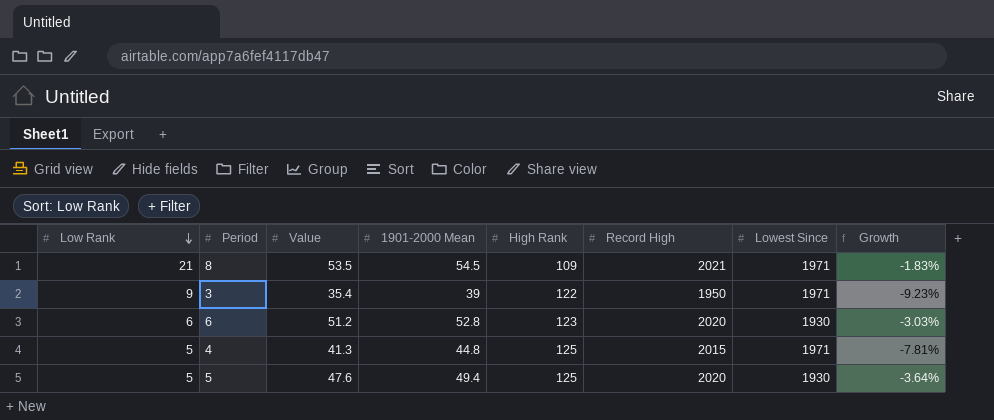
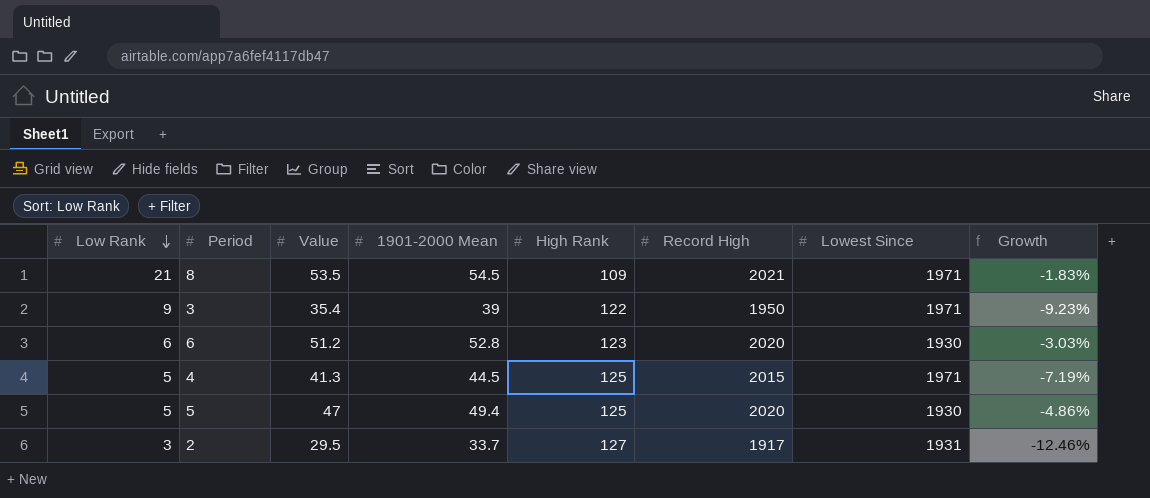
4 | 1901-2000 Mean: 44.8 -> 44.5
4 | Growth: -7.81% -> -7.19%
5 | Value: 47.6 -> 47
5 | Growth: -3.64% -> -4.86%
row 2: none -> 3 | 29.5 | 33.7 | 127 | 1917 | 1931 | -12.46%

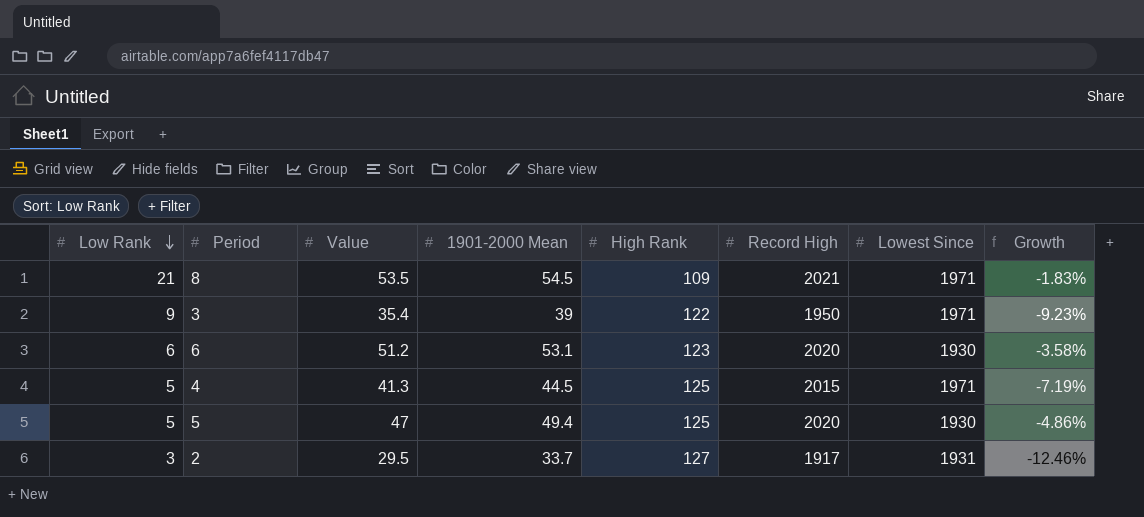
6 | 1901-2000 Mean: 52.8 -> 53.1
6 | Growth: -3.03% -> -3.58%

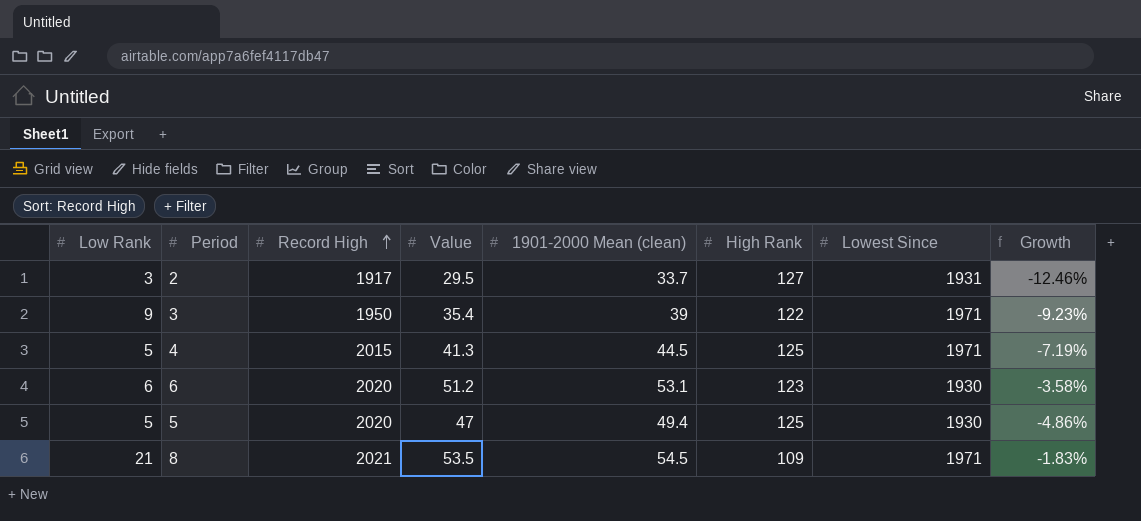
row order: Low Rank descending -> Record High ascending
column Record High | position: 6 -> 3
column name: 1901-2000 Mean -> 1901-2000 Mean (clean)

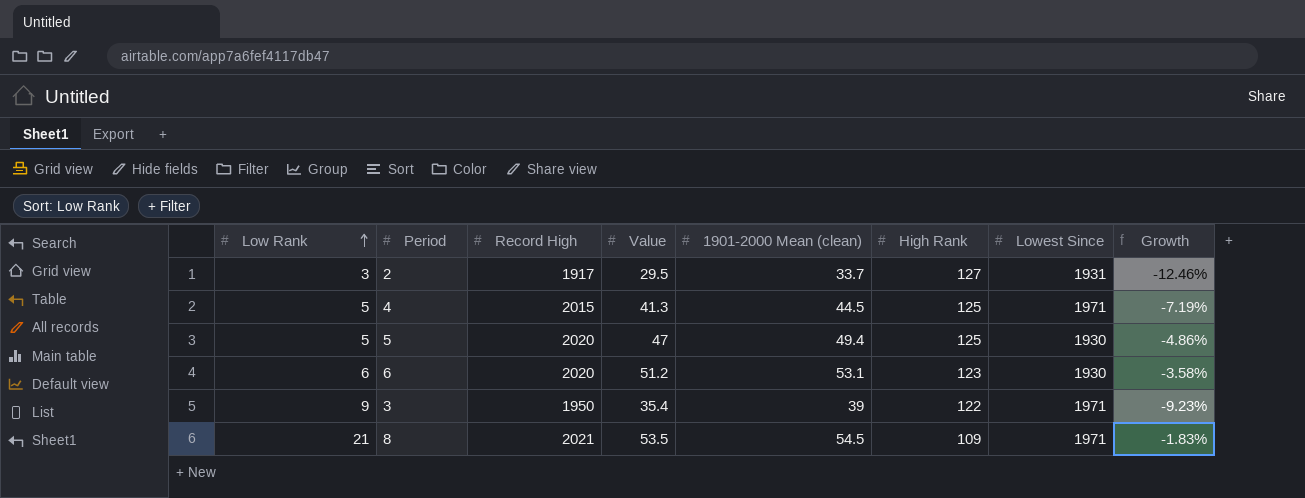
row order: Record High ascending -> Low Rank ascending

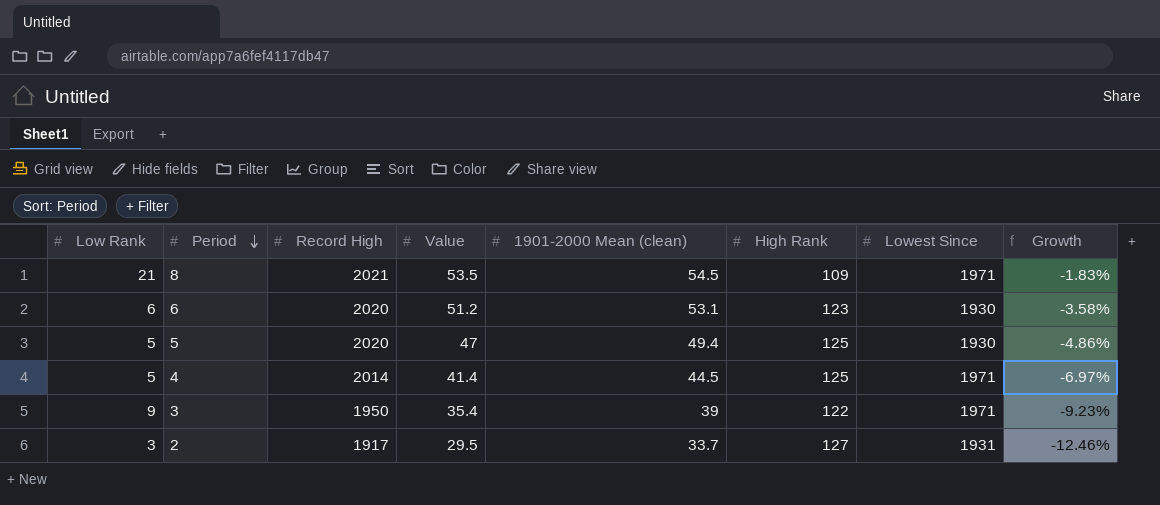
row order: Low Rank ascending -> Period descending
4 | Record High: 2015 -> 2014
4 | Value: 41.3 -> 41.4
4 | Growth: -7.19% -> -6.97%

